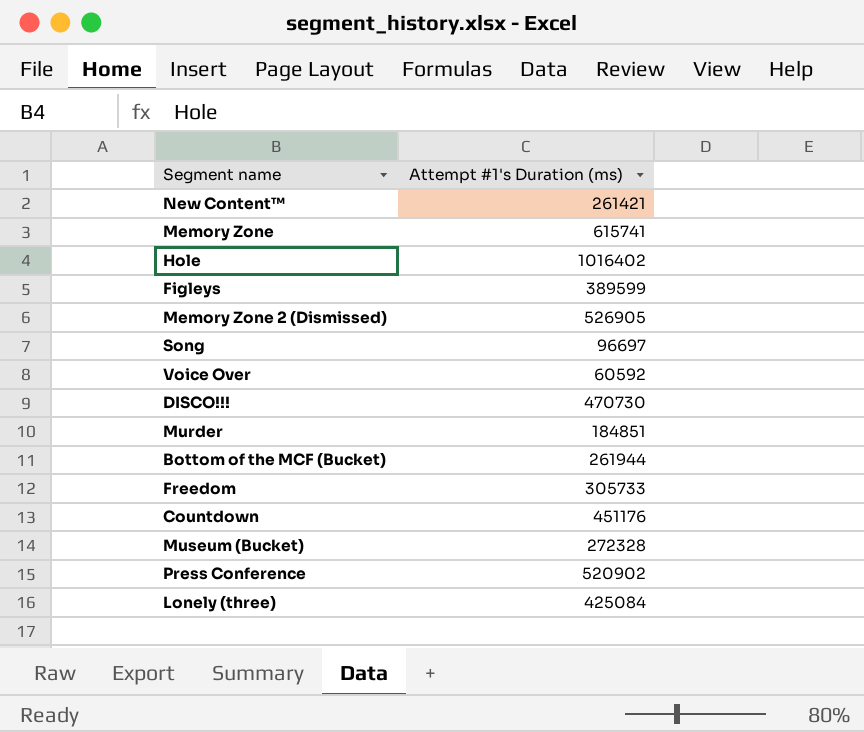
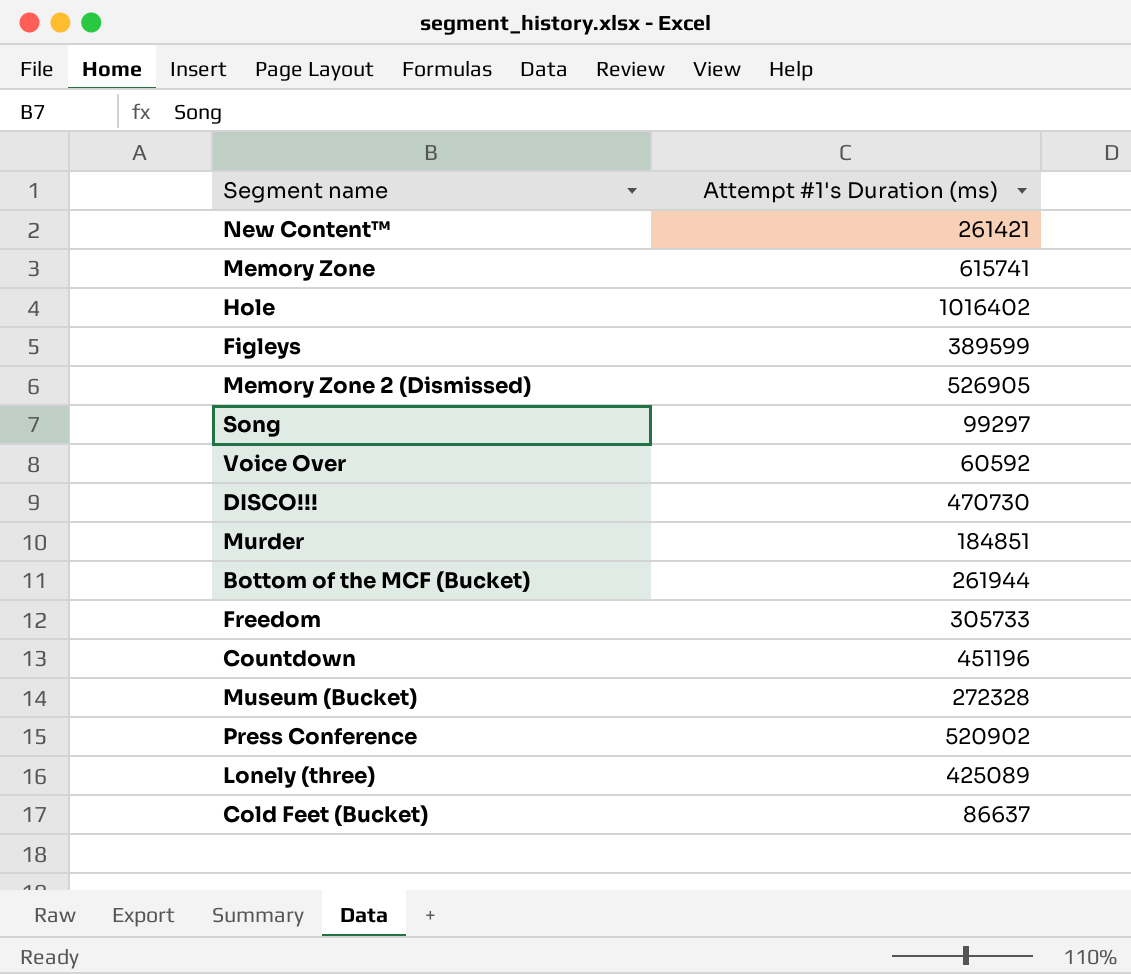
Song | Attempt #1's Duration (ms): 96697 -> 99297
Countdown | Attempt #1's Duration (ms): 451176 -> 451196
Lonely (three) | Attempt #1's Duration (ms): 425084 -> 425089
row Cold Feet (Bucket): none -> 86637

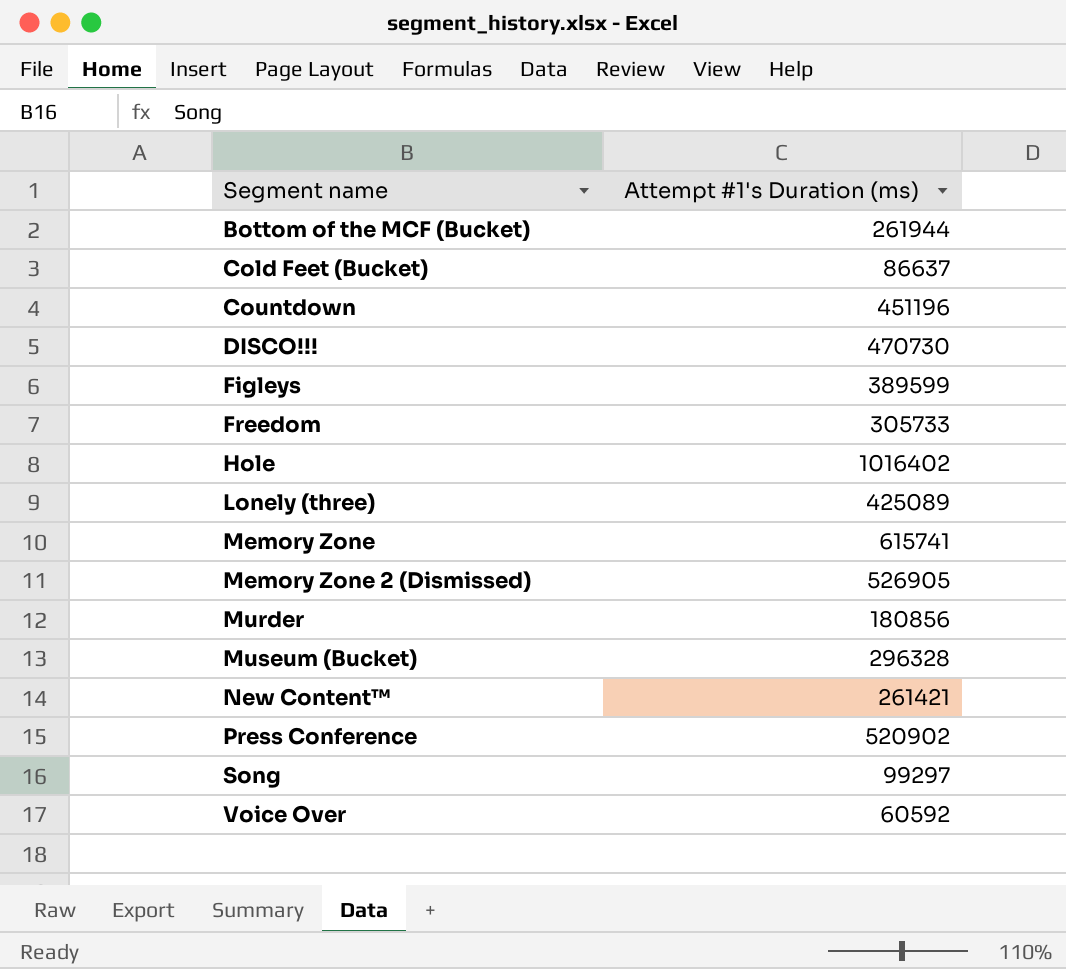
row order: none -> Segment name ascending
Murder | Attempt #1's Duration (ms): 184851 -> 180856
Museum (Bucket) | Attempt #1's Duration (ms): 272328 -> 296328

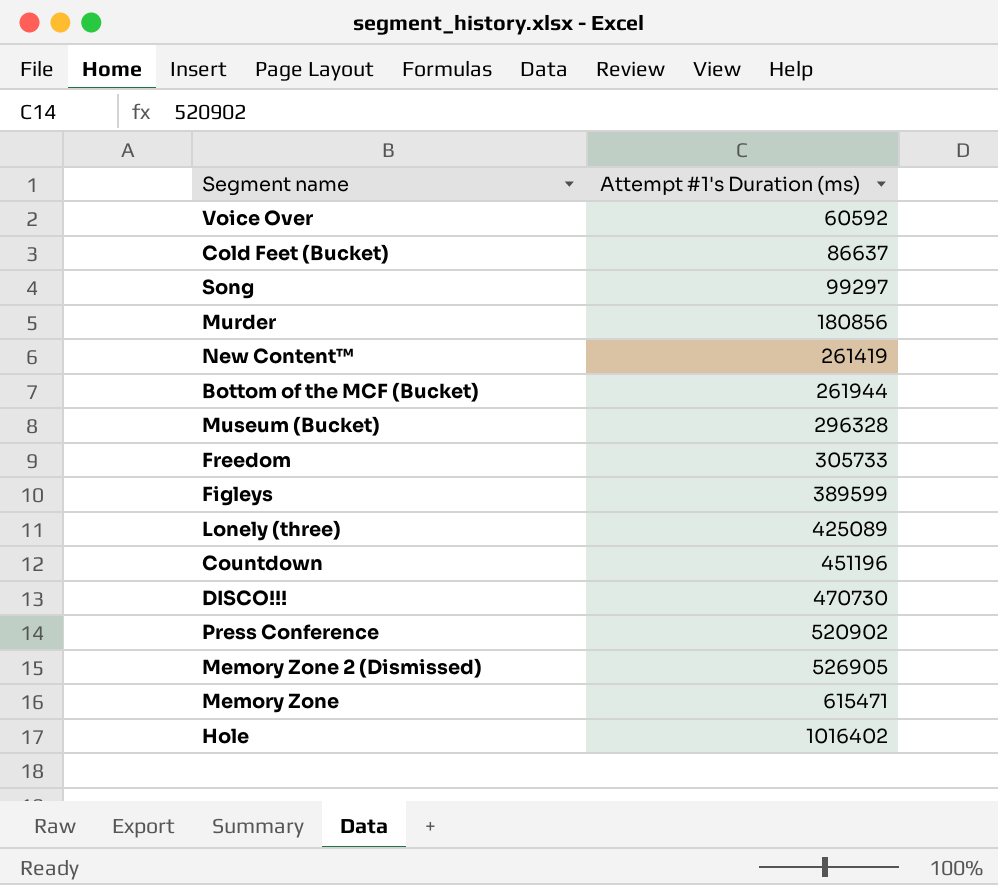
row order: Segment name ascending -> Attempt #1's Duration (ms) ascending
New Content™ | Attempt #1's Duration (ms): 261421 -> 261419
Memory Zone | Attempt #1's Duration (ms): 615741 -> 615471

